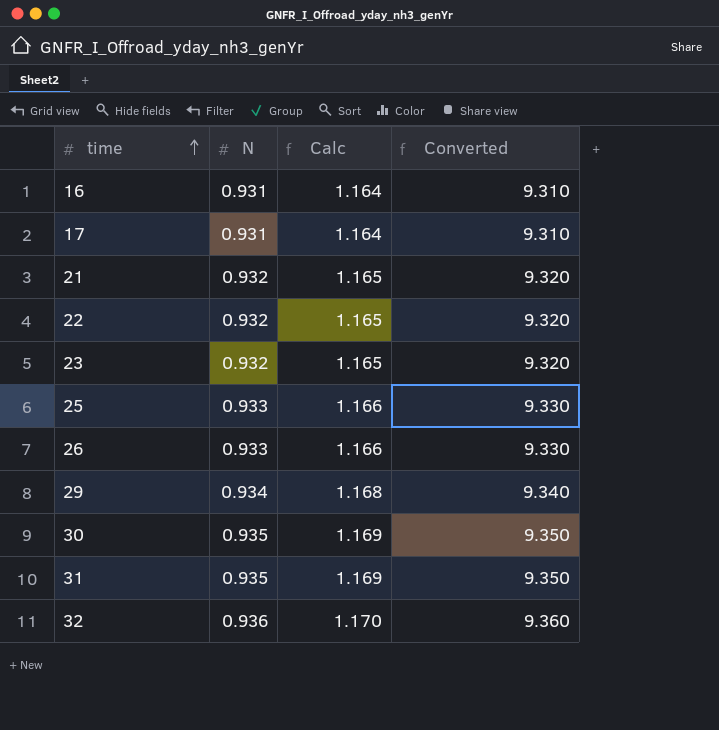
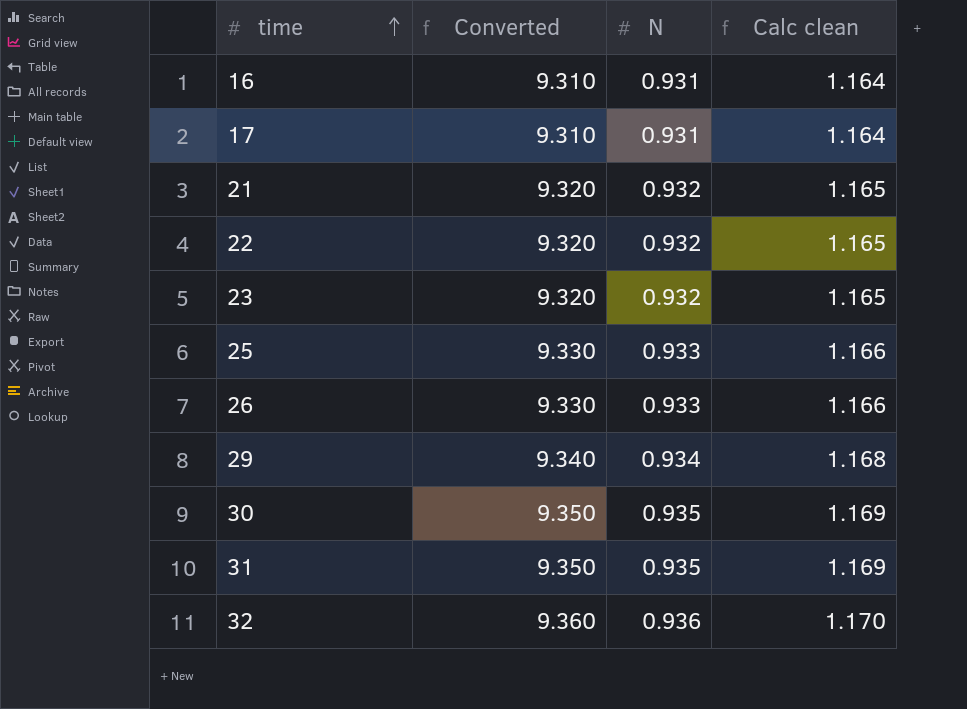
column Converted | position: 4 -> 2
column name: Calc -> Calc clean

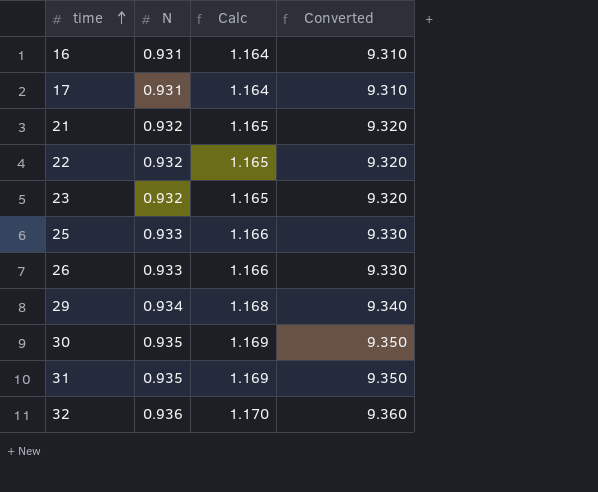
column name: Calc clean -> Calc
column Converted | position: 2 -> 4

